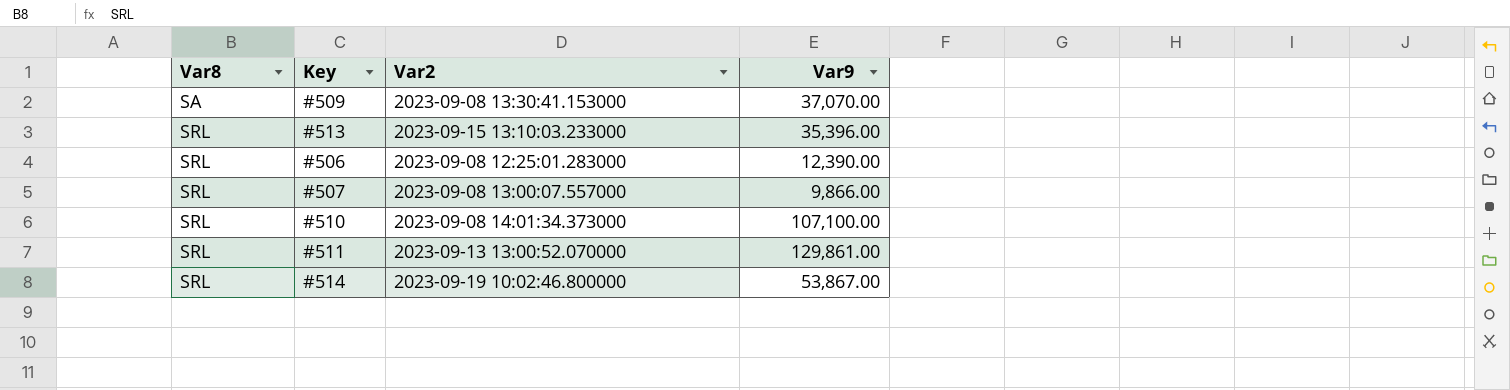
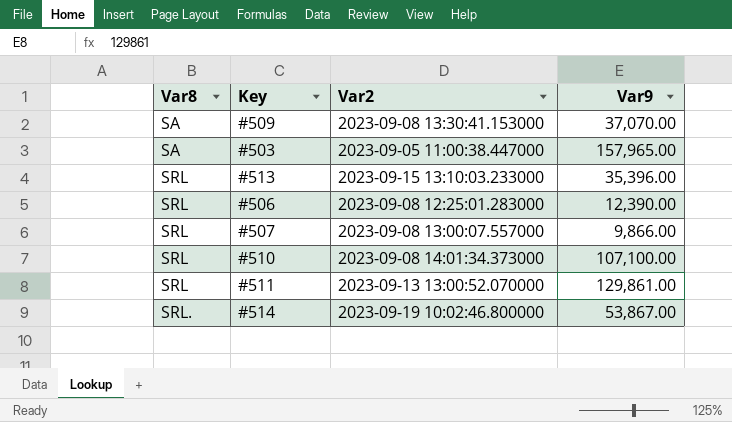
row #503: none -> SA | 2023-09-05 11:00:38.447000 | 157,965.00
#514 | Var8: SRL -> SRL.

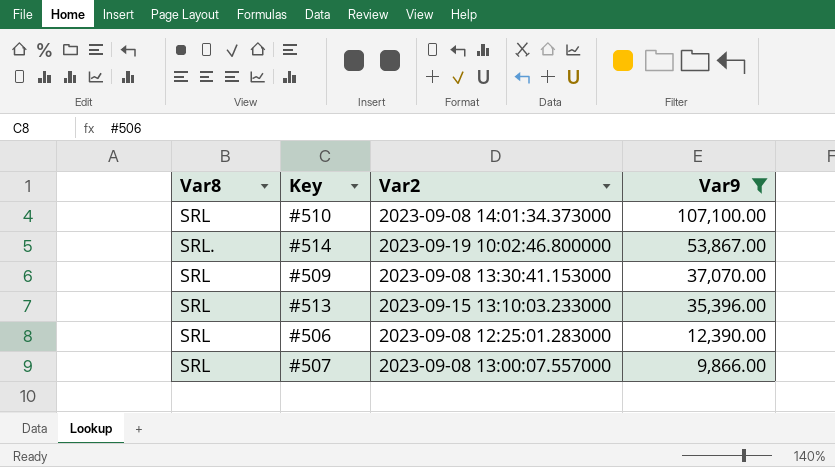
filter: none -> Var9 <= 107,100.00
row order: Var8 ascending -> Var9 descending
#509 | Var8: SA -> SRL

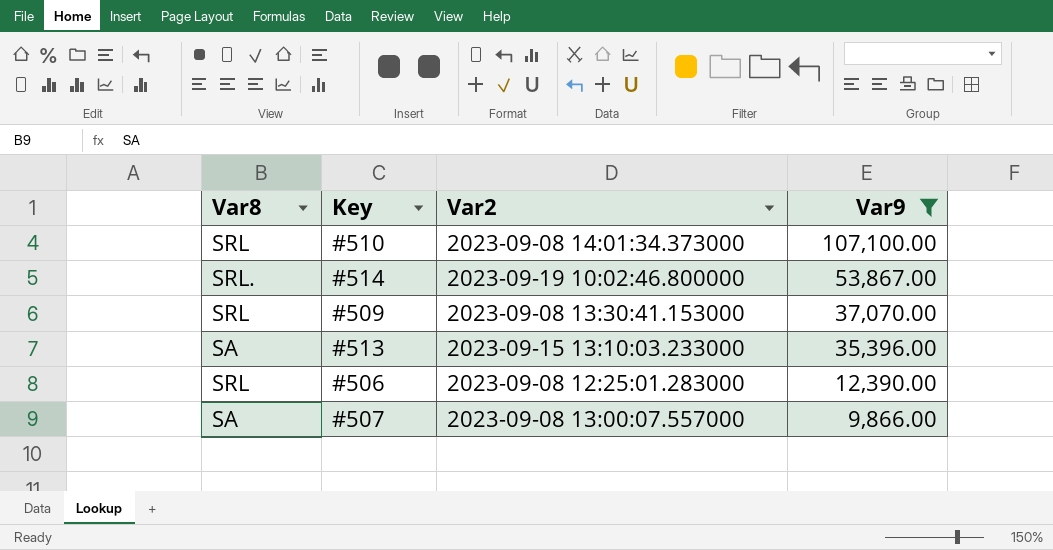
#513 | Var8: SRL -> SA
#507 | Var8: SRL -> SA

